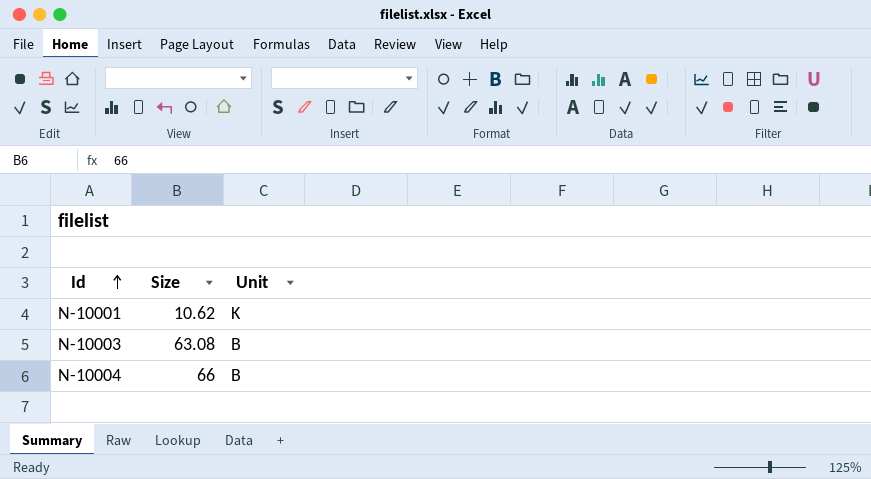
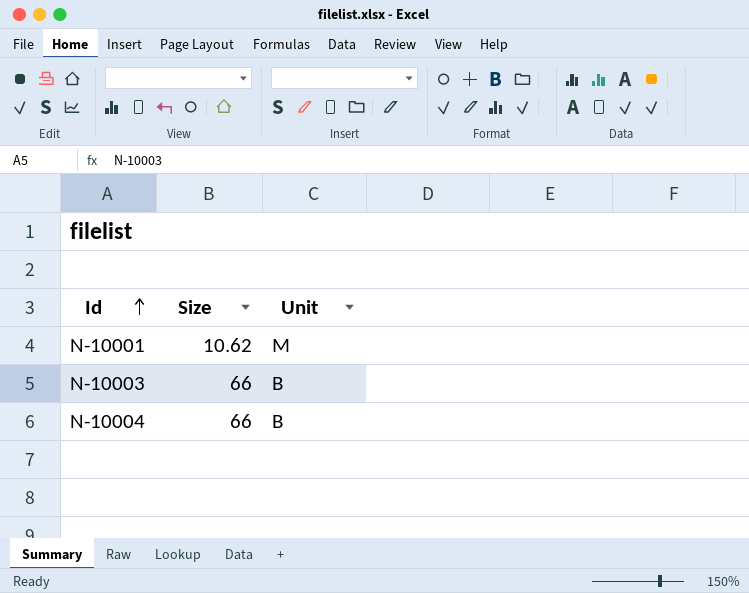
N-10001 | Unit: K -> M
N-10003 | Size: 63.08 -> 66

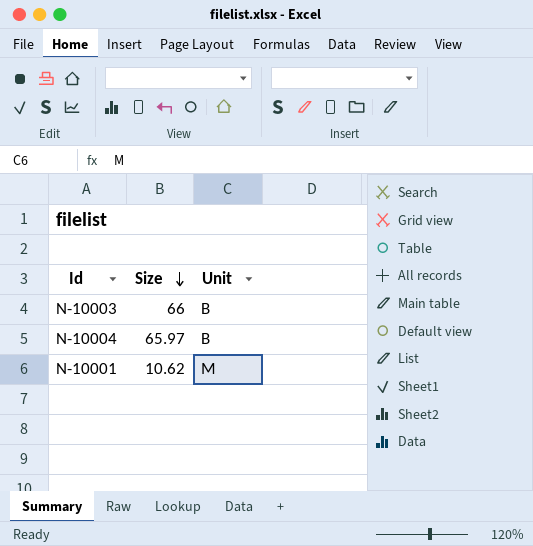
row order: Id ascending -> Size descending
N-10004 | Size: 66 -> 65.97

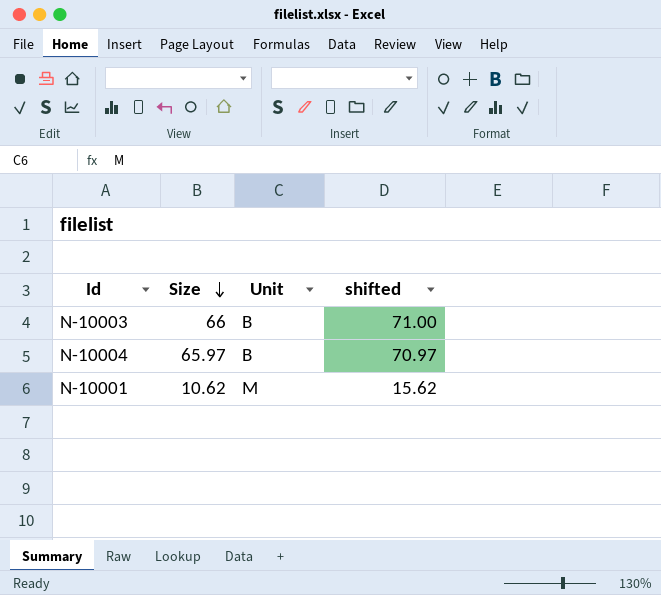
column shifted | formula: none -> [Size] + 5

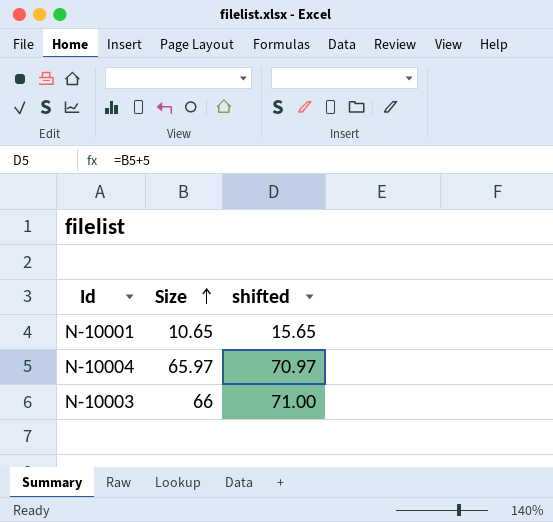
row order: Size descending -> Size ascending
column Unit | position: 3 -> none
N-10001 | Size: 10.62 -> 10.65
N-10001 | shifted: 15.62 -> 15.65

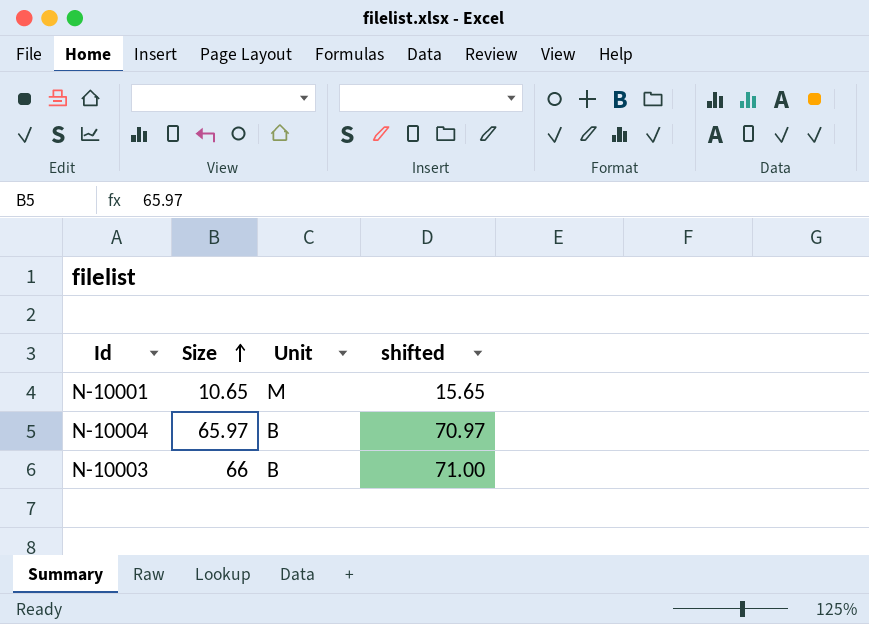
column Unit | position: none -> 3

